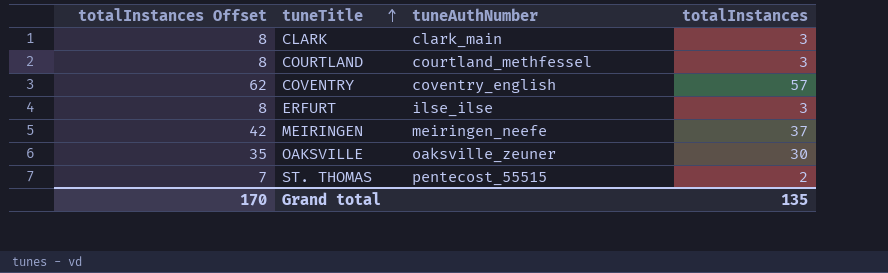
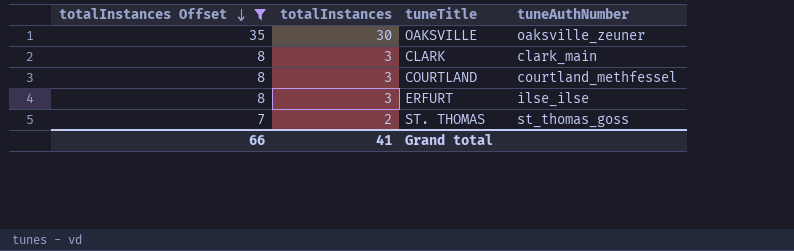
filter: none -> totalInstances Offset <= 35
row order: tuneTitle ascending -> totalInstances Offset descending
column totalInstances | position: 4 -> 2
ST. THOMAS | tuneAuthNumber: pentecost_55515 -> st_thomas_goss
Grand total | totalInstances Offset: 170 -> 66
Grand total | totalInstances: 135 -> 41

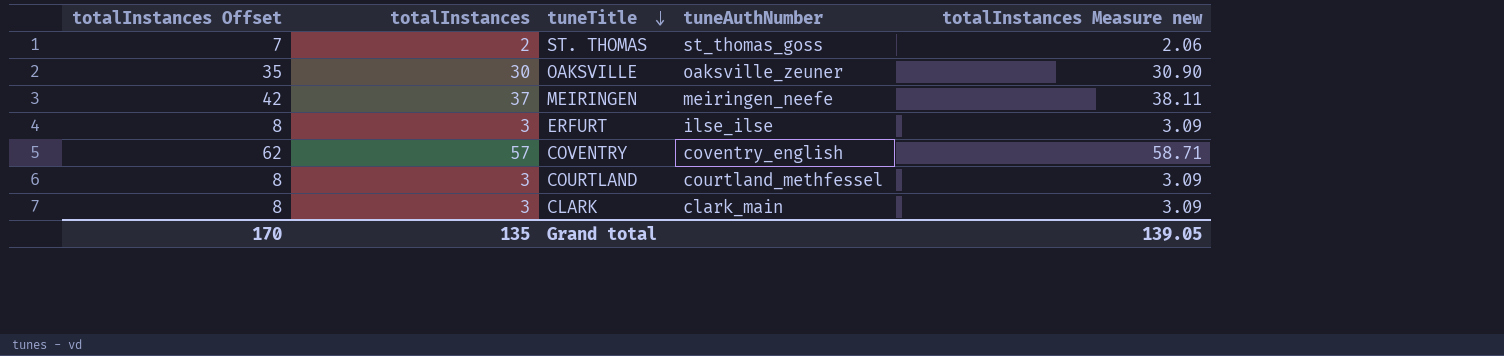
filter: totalInstances Offset <= 35 -> none
row order: totalInstances Offset descending -> tuneTitle descending
column totalInstances Measure new | formula: none -> [totalInstances] * 1.03
Grand total | totalInstances Offset: 66 -> 170
Grand total | totalInstances: 41 -> 135

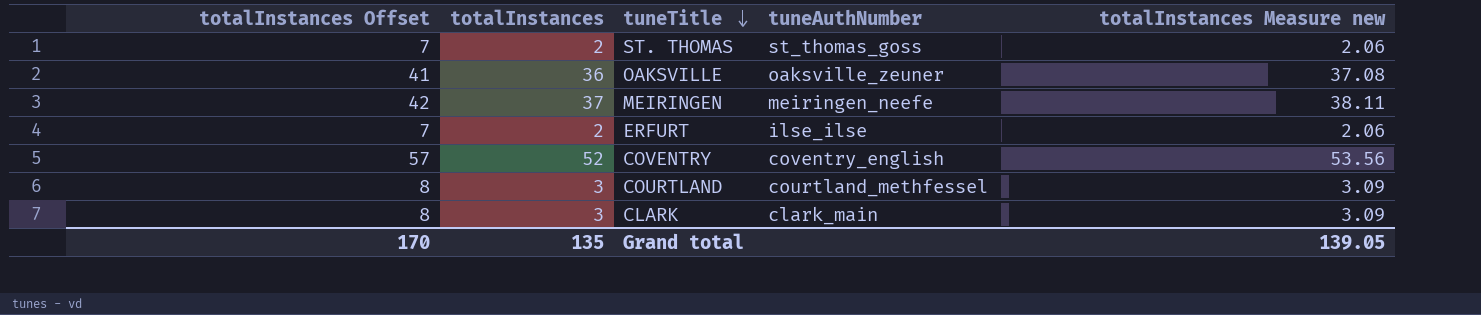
OAKSVILLE | totalInstances Offset: 35 -> 41
OAKSVILLE | totalInstances: 30 -> 36
OAKSVILLE | totalInstances Measure new: 30.90 -> 37.08
ERFURT | totalInstances Offset: 8 -> 7
ERFURT | totalInstances: 3 -> 2
ERFURT | totalInstances Measure new: 3.09 -> 2.06
COVENTRY | totalInstances Offset: 62 -> 57
COVENTRY | totalInstances: 57 -> 52
COVENTRY | totalInstances Measure new: 58.71 -> 53.56

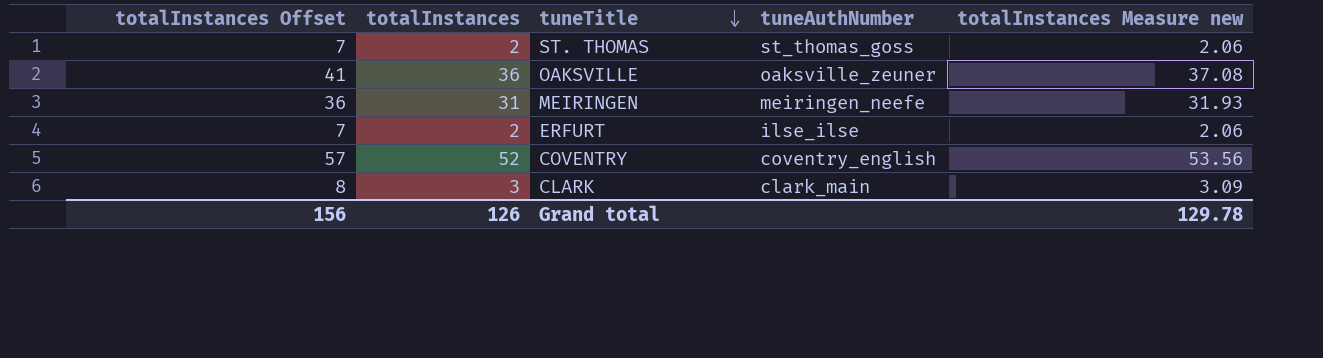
row COURTLAND: 8 | 3 | courtland_methfessel | 3.09 -> none
MEIRINGEN | totalInstances Offset: 42 -> 36
MEIRINGEN | totalInstances: 37 -> 31
MEIRINGEN | totalInstances Measure new: 38.11 -> 31.93
Grand total | totalInstances Offset: 170 -> 156
Grand total | totalInstances: 135 -> 126
Grand total | totalInstances Measure new: 139.05 -> 129.78

